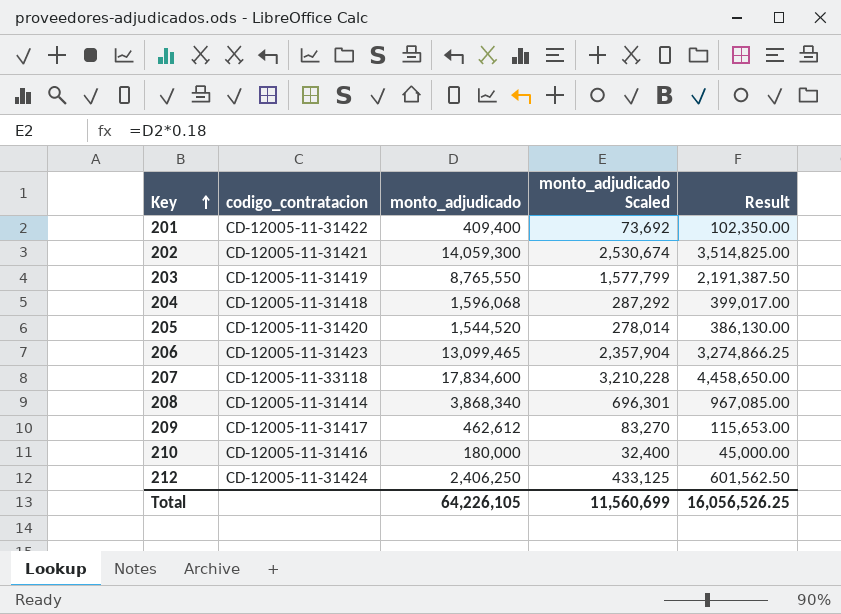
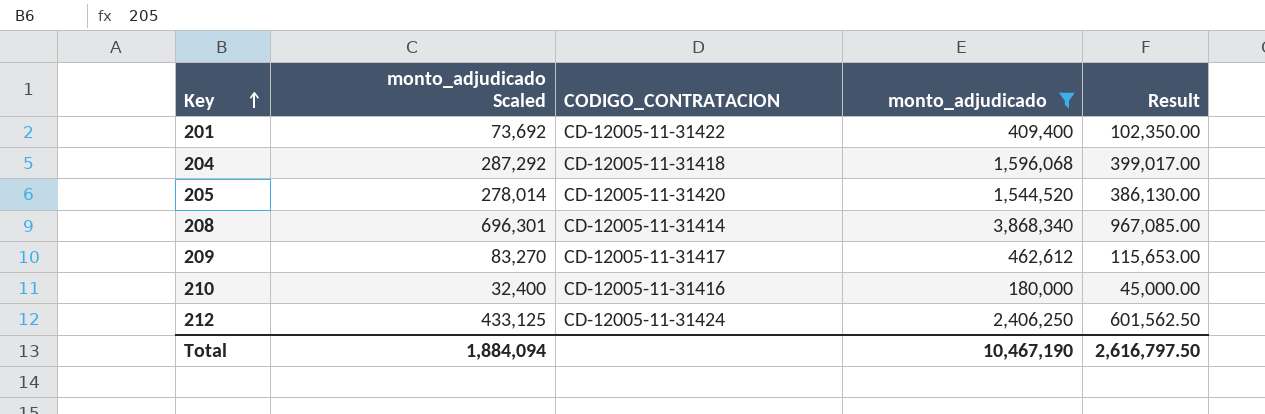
filter: none -> monto_adjudicado <= 3,868,340
column monto_adjudicado Scaled | position: 4 -> 2
column name: codigo_contratacion -> CODIGO_CONTRATACION
Total | monto_adjudicado Scaled: 11,560,699 -> 1,884,094
Total | monto_adjudicado: 64,226,105 -> 10,467,190
Total | Result: 16,056,526.25 -> 2,616,797.50

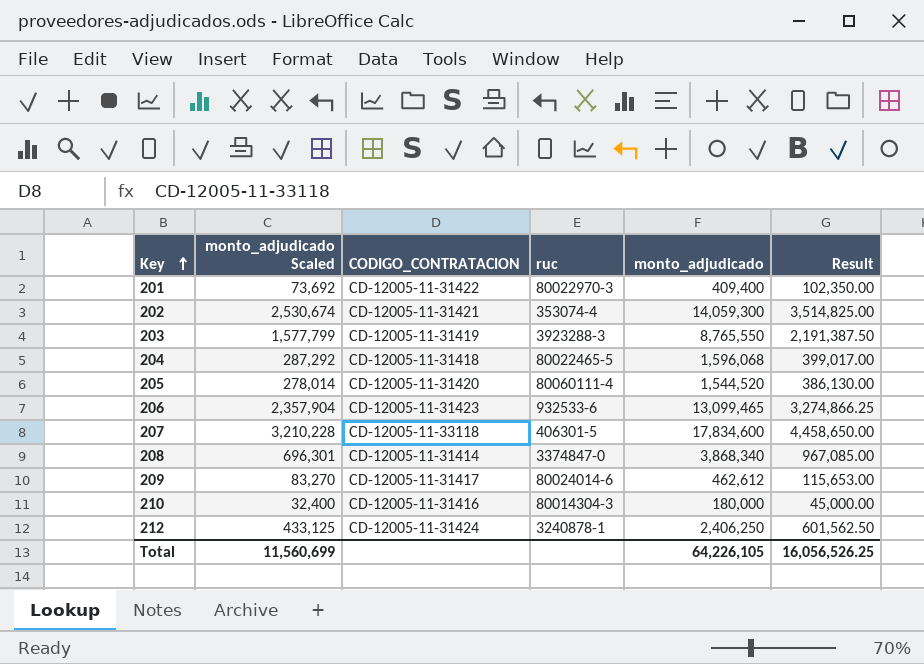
filter: monto_adjudicado <= 3,868,340 -> none
column ruc | position: none -> 4
Total | monto_adjudicado Scaled: 1,884,094 -> 11,560,699
Total | monto_adjudicado: 10,467,190 -> 64,226,105
Total | Result: 2,616,797.50 -> 16,056,526.25

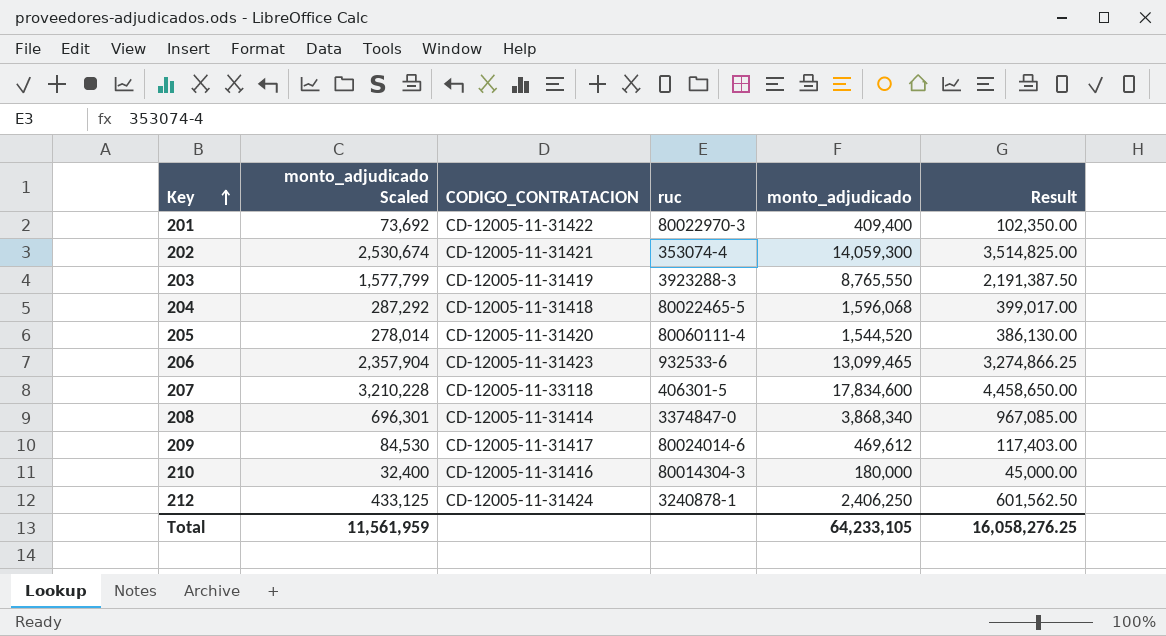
209 | monto_adjudicado Scaled: 83,270 -> 84,530
209 | monto_adjudicado: 462,612 -> 469,612
209 | Result: 115,653.00 -> 117,403.00
Total | monto_adjudicado Scaled: 11,560,699 -> 11,561,959
Total | monto_adjudicado: 64,226,105 -> 64,233,105
Total | Result: 16,056,526.25 -> 16,058,276.25

